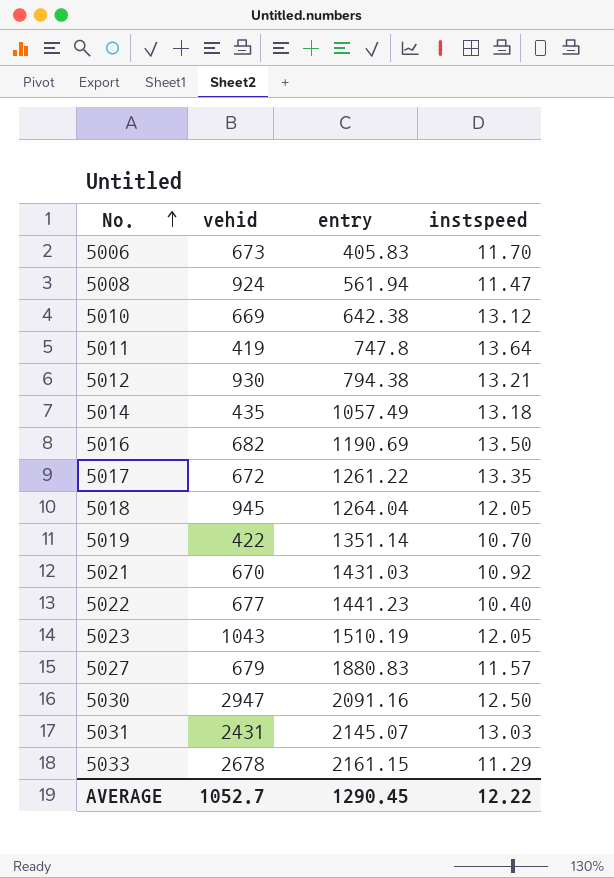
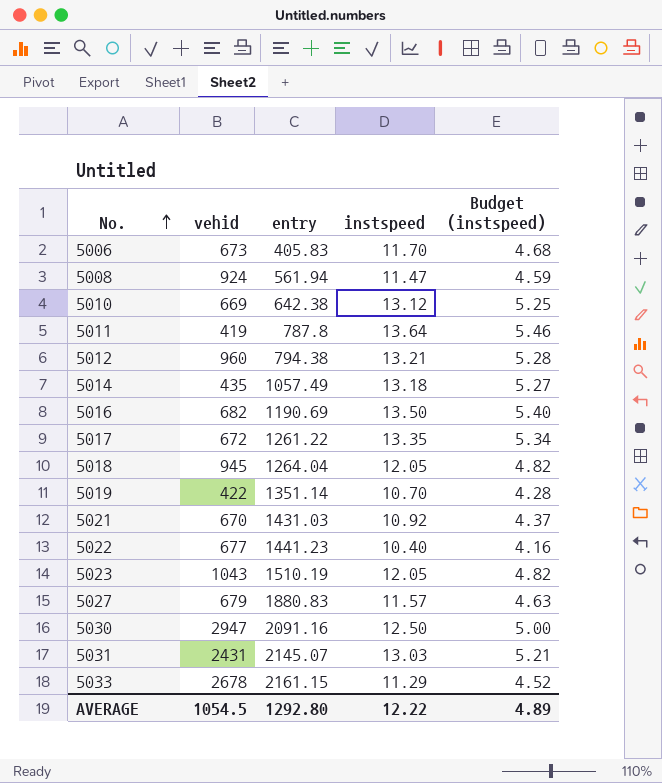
column Budget (instspeed) | formula: none -> [instspeed] * 0.4
5011 | entry: 747.8 -> 787.8
5012 | vehid: 930 -> 960
AVERAGE | vehid: 1052.7 -> 1054.5
AVERAGE | entry: 1290.45 -> 1292.80

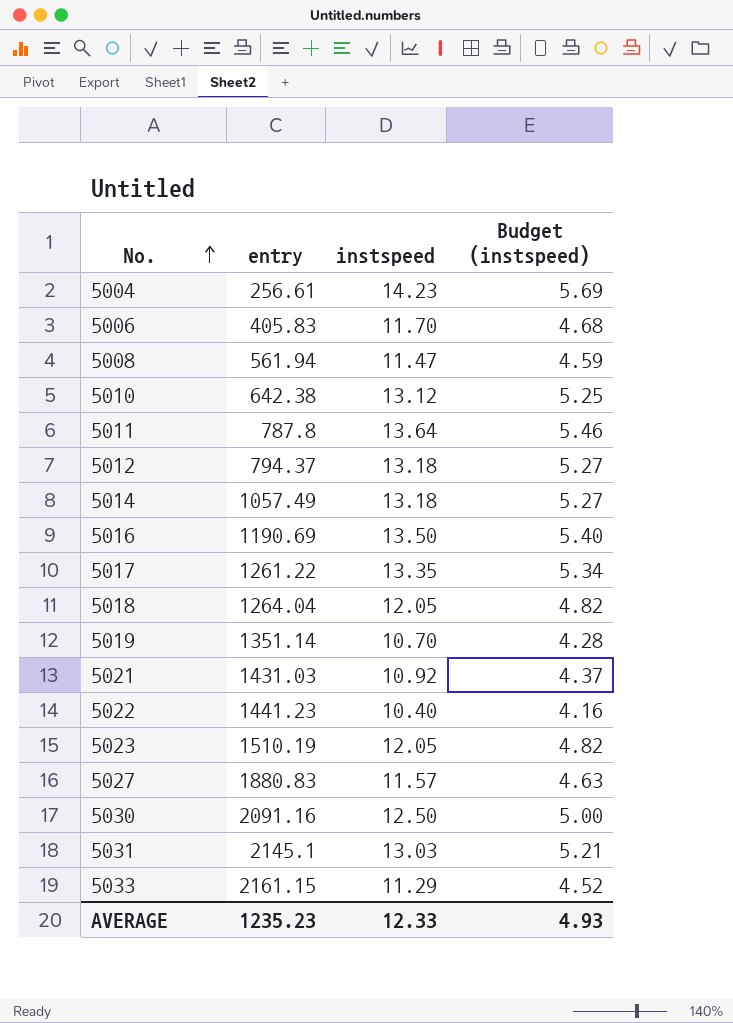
column vehid | position: 2 -> none
row 5004: none -> 256.61 | 14.23 | 5.69
5012 | entry: 794.38 -> 794.37
5012 | instspeed: 13.21 -> 13.18
5012 | Budget (instspeed): 5.28 -> 5.27
5031 | entry: 2145.07 -> 2145.1
AVERAGE | entry: 1292.80 -> 1235.23
AVERAGE | instspeed: 12.22 -> 12.33
AVERAGE | Budget (instspeed): 4.89 -> 4.93

